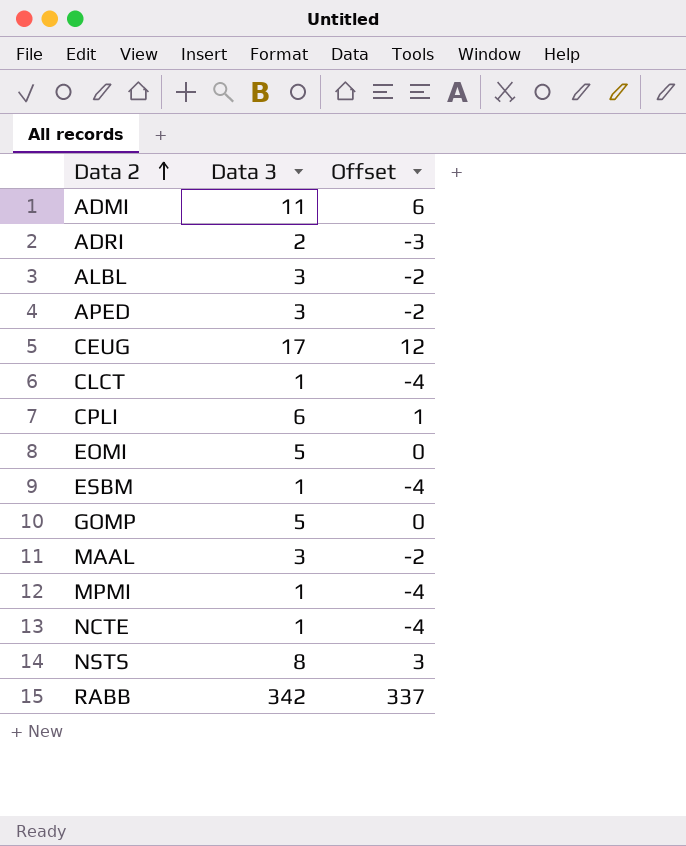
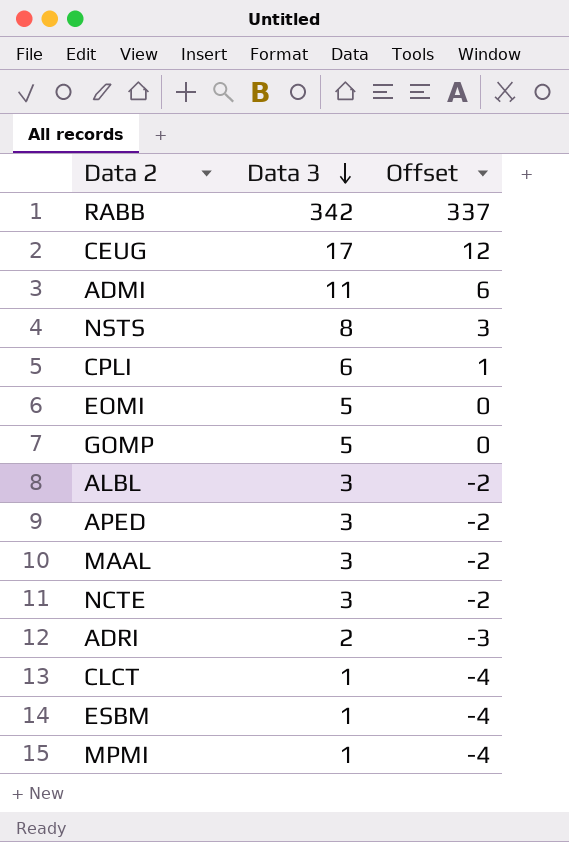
row order: Data 2 ascending -> Data 3 descending
NCTE | Data 3: 1 -> 3
NCTE | Offset: -4 -> -2

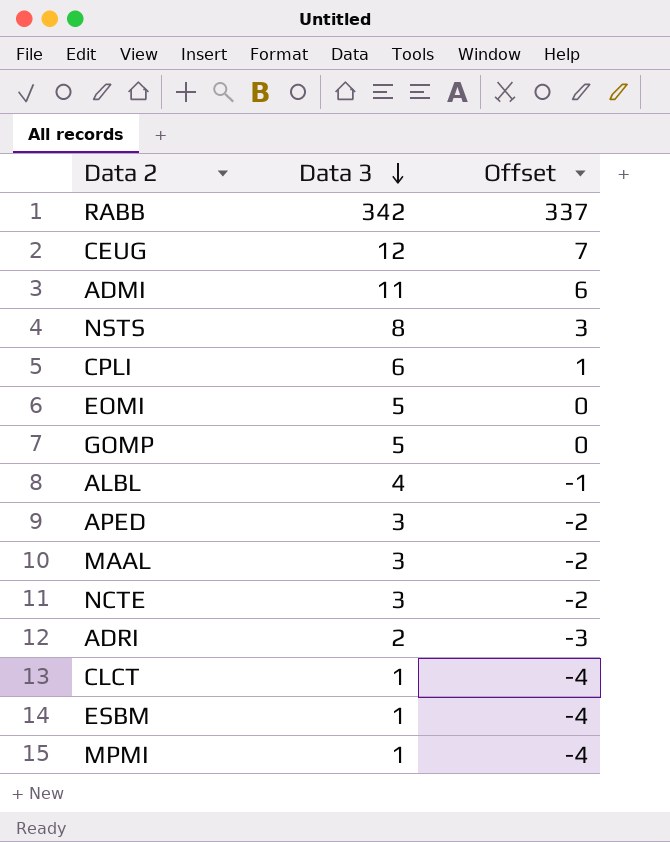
CEUG | Data 3: 17 -> 12
CEUG | Offset: 12 -> 7
ALBL | Data 3: 3 -> 4
ALBL | Offset: -2 -> -1

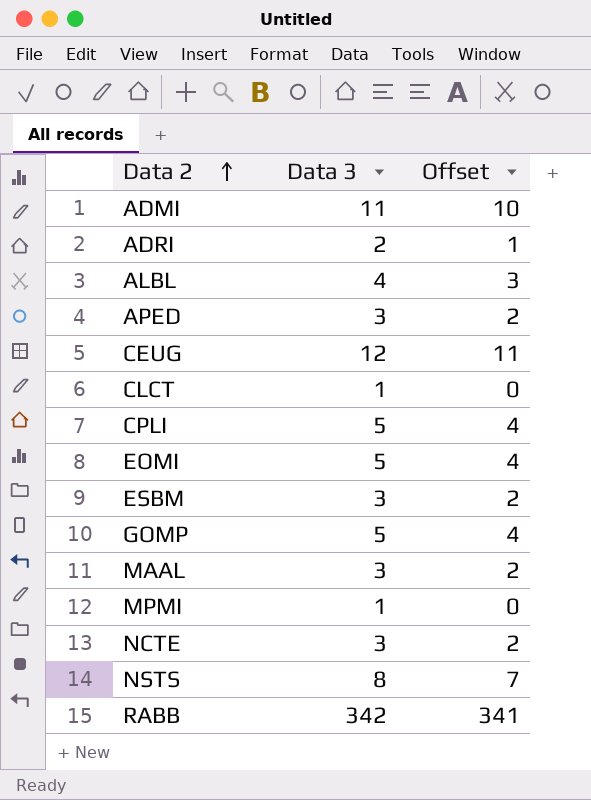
row order: Data 3 descending -> Data 2 ascending
column Offset | formula: [Data 3] - 5 -> [Data 3] - 1
CPLI | Data 3: 6 -> 5
ESBM | Data 3: 1 -> 3

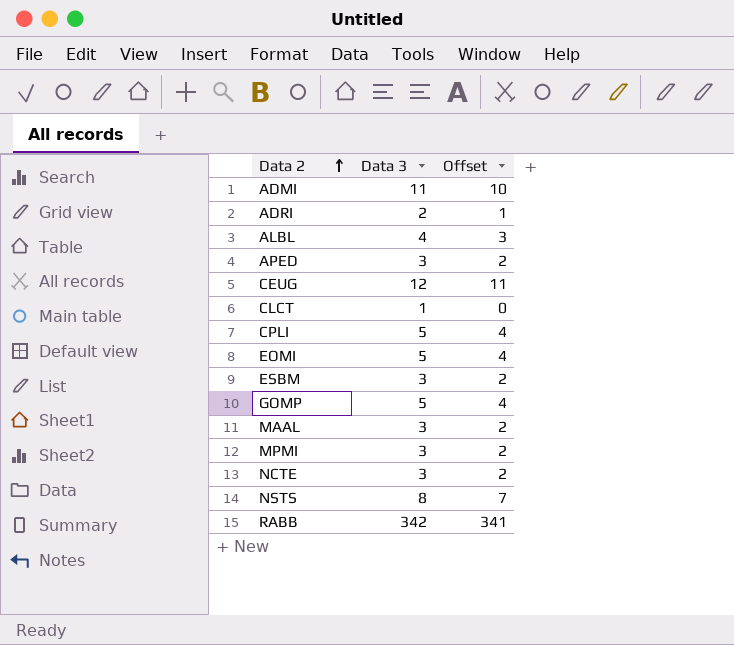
MPMI | Data 3: 1 -> 3
MPMI | Offset: 0 -> 2

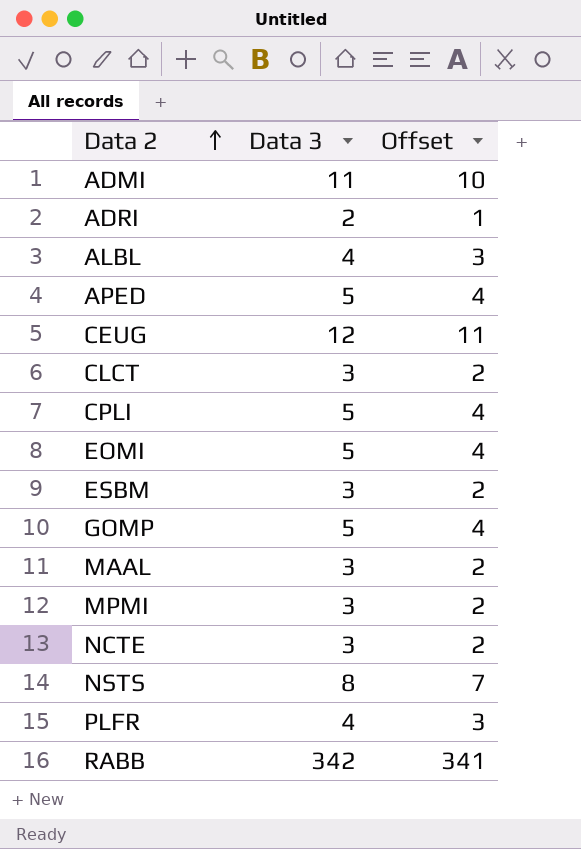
APED | Data 3: 3 -> 5
APED | Offset: 2 -> 4
CLCT | Data 3: 1 -> 3
CLCT | Offset: 0 -> 2
row PLFR: none -> 4 | 3

